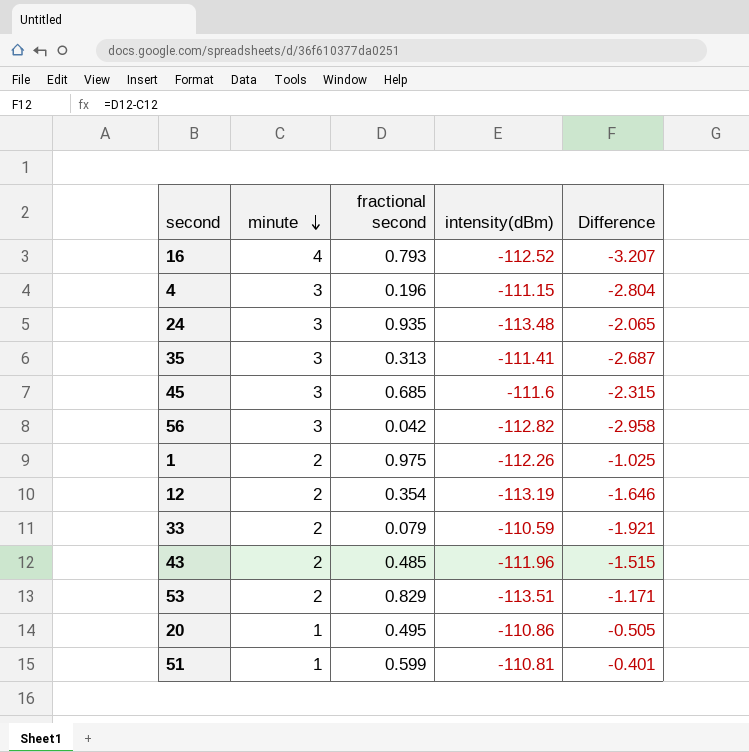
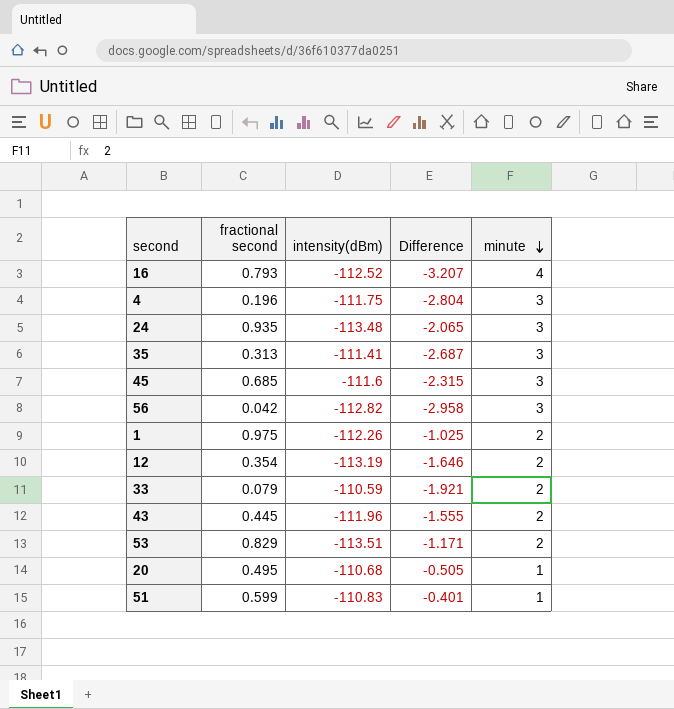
column minute | position: 2 -> 5
4 | intensity(dBm): -111.15 -> -111.75
43 | fractional second: 0.485 -> 0.445
43 | Difference: -1.515 -> -1.555
20 | intensity(dBm): -110.86 -> -110.68
51 | intensity(dBm): -110.81 -> -110.83

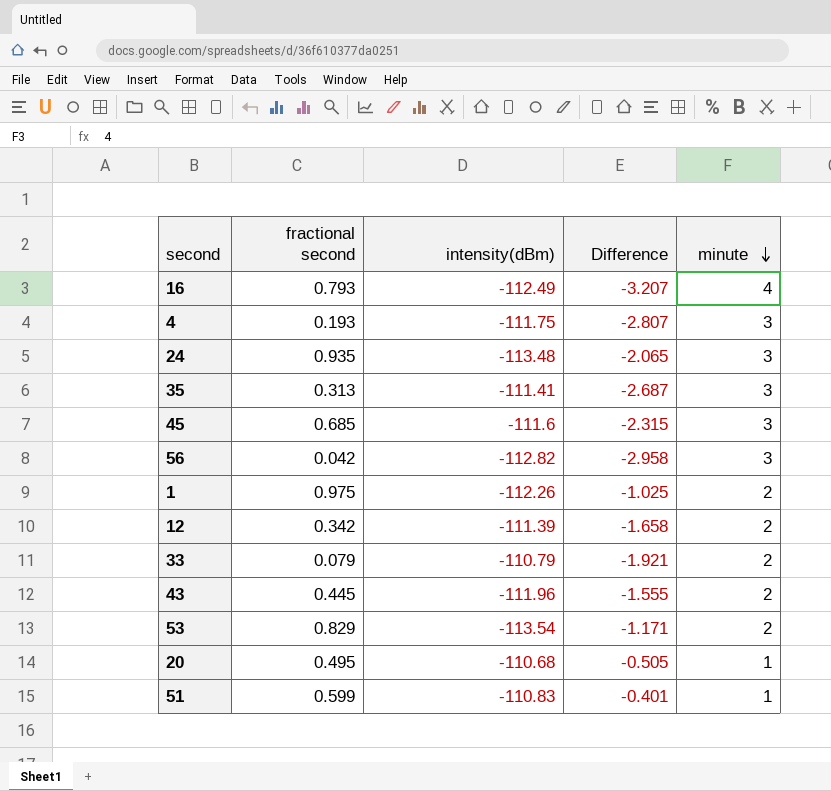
16 | intensity(dBm): -112.52 -> -112.49
4 | fractional second: 0.196 -> 0.193
4 | Difference: -2.804 -> -2.807
12 | fractional second: 0.354 -> 0.342
12 | intensity(dBm): -113.19 -> -111.39
12 | Difference: -1.646 -> -1.658
33 | intensity(dBm): -110.59 -> -110.79
53 | intensity(dBm): -113.51 -> -113.54

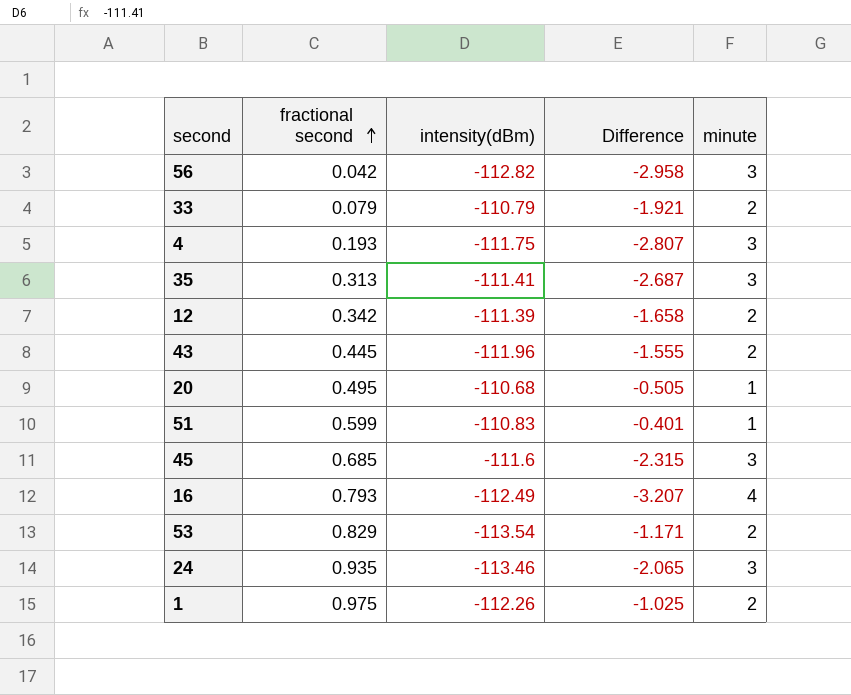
row order: minute descending -> fractional second ascending
24 | intensity(dBm): -113.48 -> -113.46

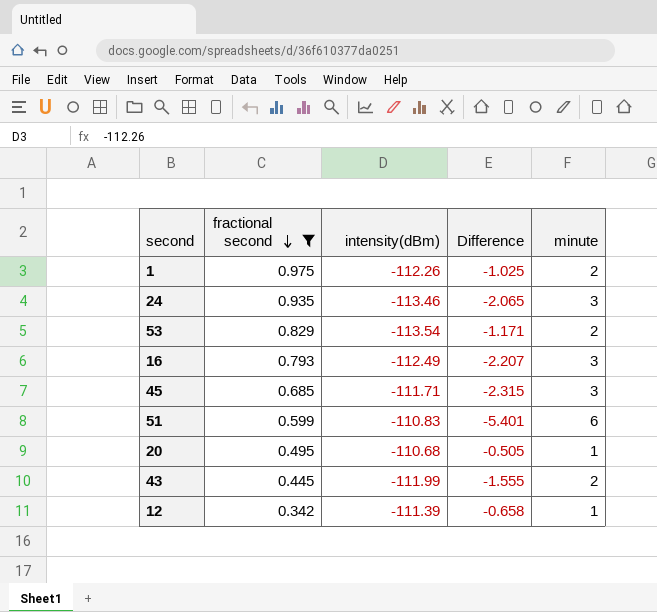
filter: none -> fractional second >= 0.342
row order: fractional second ascending -> fractional second descending
16 | Difference: -3.207 -> -2.207
16 | minute: 4 -> 3
45 | intensity(dBm): -111.6 -> -111.71
51 | Difference: -0.401 -> -5.401
51 | minute: 1 -> 6
43 | intensity(dBm): -111.96 -> -111.99
12 | Difference: -1.658 -> -0.658
12 | minute: 2 -> 1

